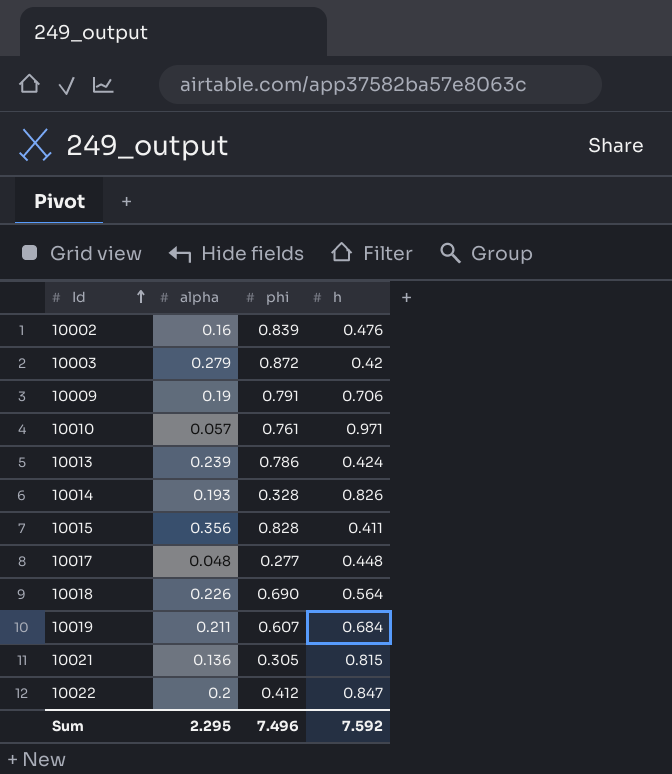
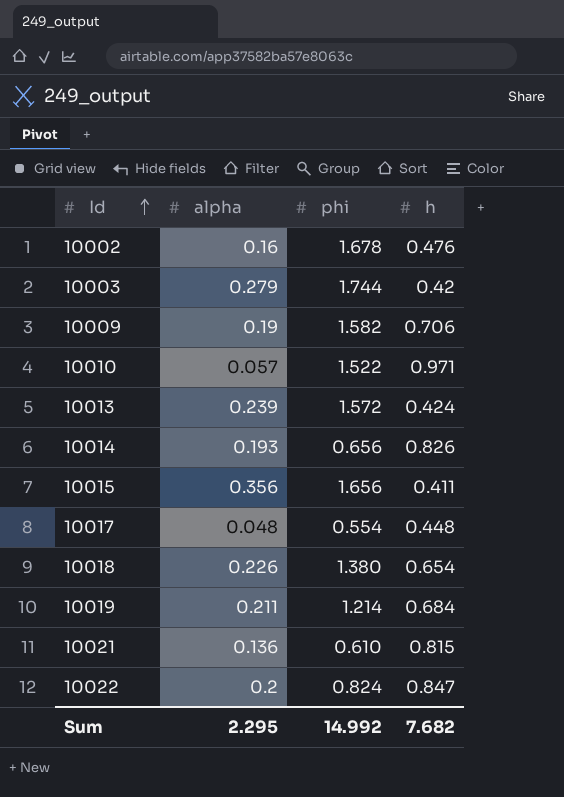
10002 | phi: 0.839 -> 1.678
10003 | phi: 0.872 -> 1.744
10009 | phi: 0.791 -> 1.582
10010 | phi: 0.761 -> 1.522
10013 | phi: 0.786 -> 1.572
10014 | phi: 0.328 -> 0.656
10015 | phi: 0.828 -> 1.656
10017 | phi: 0.277 -> 0.554
10018 | phi: 0.690 -> 1.380
10018 | h: 0.564 -> 0.654
10019 | phi: 0.607 -> 1.214
10021 | phi: 0.305 -> 0.610
10022 | phi: 0.412 -> 0.824
Sum | phi: 7.496 -> 14.992
Sum | h: 7.592 -> 7.682

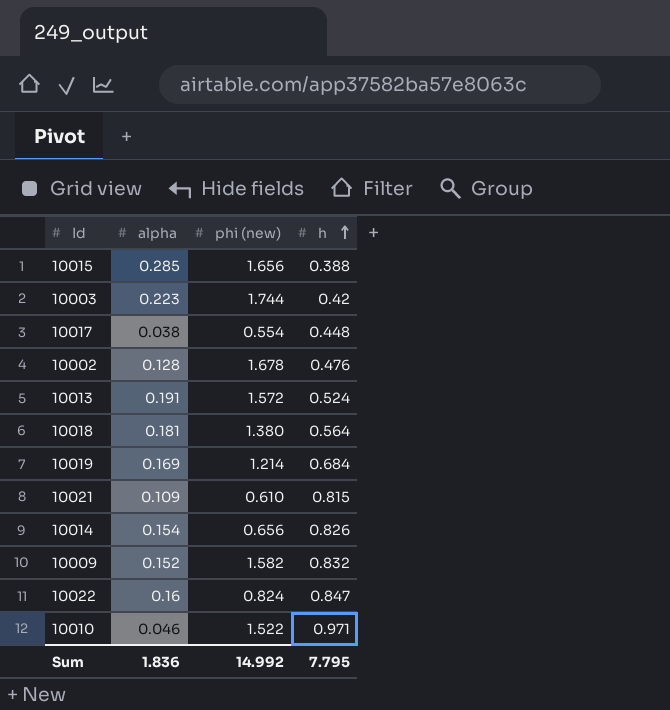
row order: Id ascending -> h ascending
column name: phi -> phi (new)
10015 | alpha: 0.356 -> 0.285
10015 | h: 0.411 -> 0.388
10003 | alpha: 0.279 -> 0.223
10017 | alpha: 0.048 -> 0.038
10002 | alpha: 0.16 -> 0.128
10013 | alpha: 0.239 -> 0.191
10013 | h: 0.424 -> 0.524
10018 | alpha: 0.226 -> 0.181
10018 | h: 0.654 -> 0.564
10019 | alpha: 0.211 -> 0.169
10021 | alpha: 0.136 -> 0.109
10014 | alpha: 0.193 -> 0.154
10009 | alpha: 0.19 -> 0.152
10009 | h: 0.706 -> 0.832
10022 | alpha: 0.2 -> 0.16
10010 | alpha: 0.057 -> 0.046
Sum | alpha: 2.295 -> 1.836
Sum | h: 7.682 -> 7.795

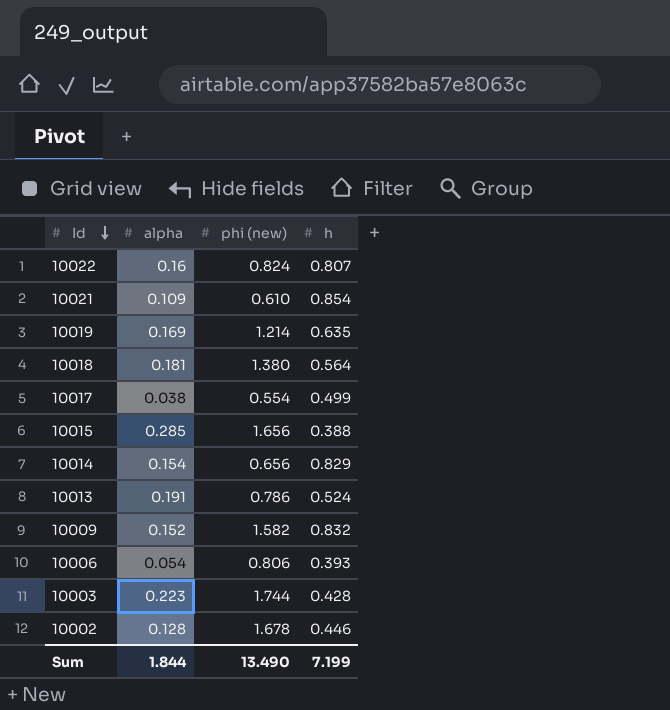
row order: h ascending -> Id descending
row 10010: 0.046 | 1.522 | 0.971 -> none
10022 | h: 0.847 -> 0.807
10021 | h: 0.815 -> 0.854
10019 | h: 0.684 -> 0.635
10017 | h: 0.448 -> 0.499
10014 | h: 0.826 -> 0.829
10013 | phi (new): 1.572 -> 0.786
row 10006: none -> 0.054 | 0.806 | 0.393
10003 | h: 0.42 -> 0.428
10002 | h: 0.476 -> 0.446
Sum | alpha: 1.836 -> 1.844
Sum | phi (new): 14.992 -> 13.490
Sum | h: 7.795 -> 7.199

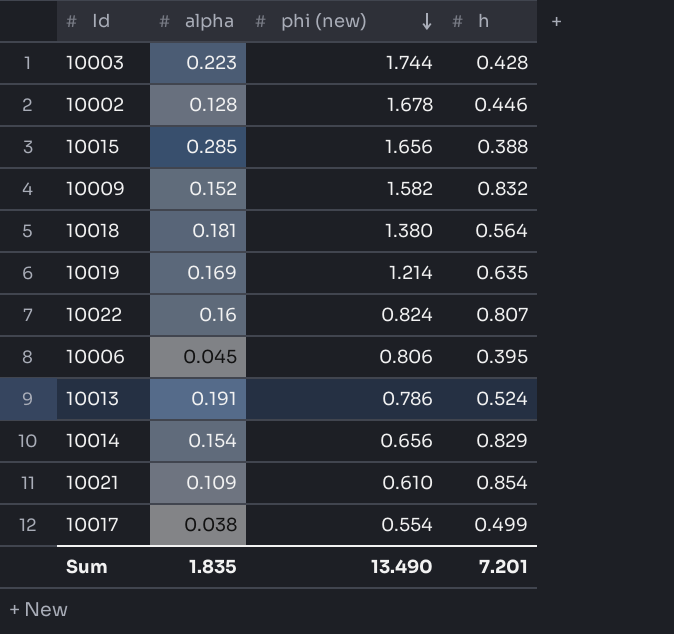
row order: Id descending -> phi (new) descending
10006 | alpha: 0.054 -> 0.045
10006 | h: 0.393 -> 0.395
Sum | alpha: 1.844 -> 1.835
Sum | h: 7.199 -> 7.201

